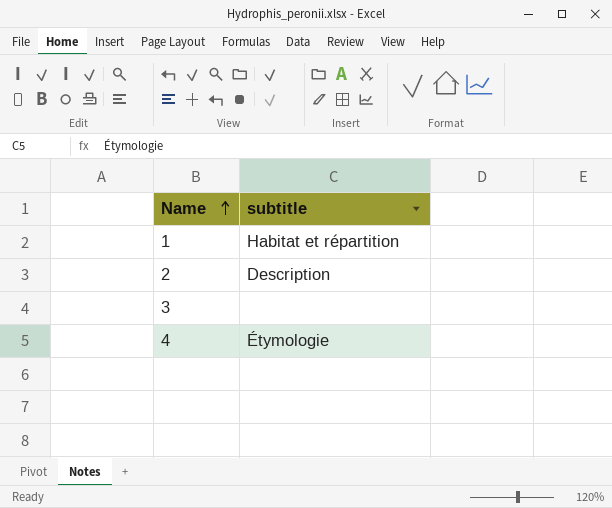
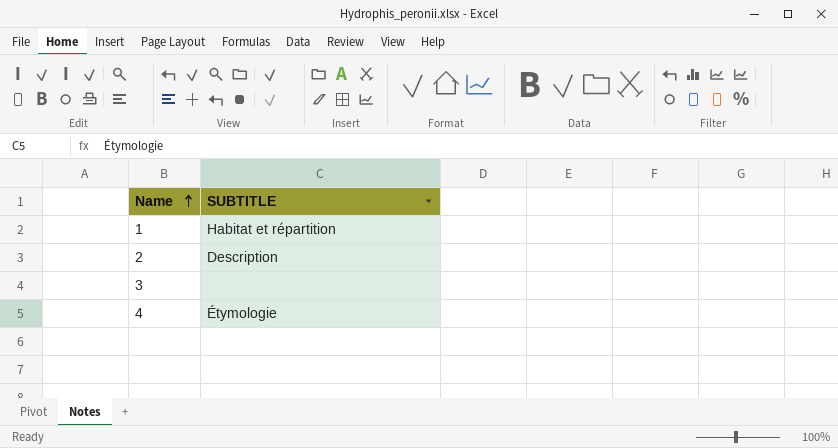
column name: subtitle -> SUBTITLE

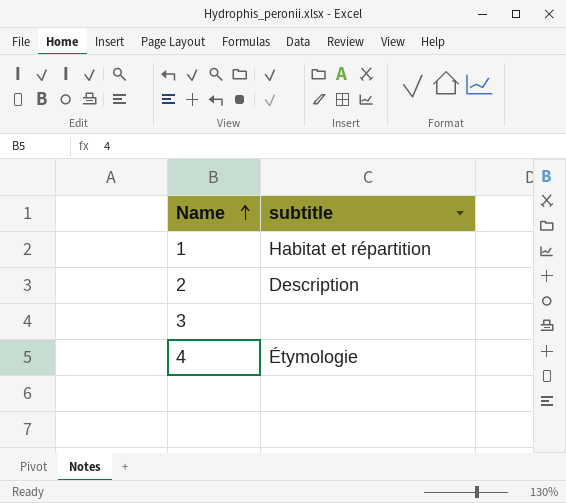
column name: SUBTITLE -> subtitle

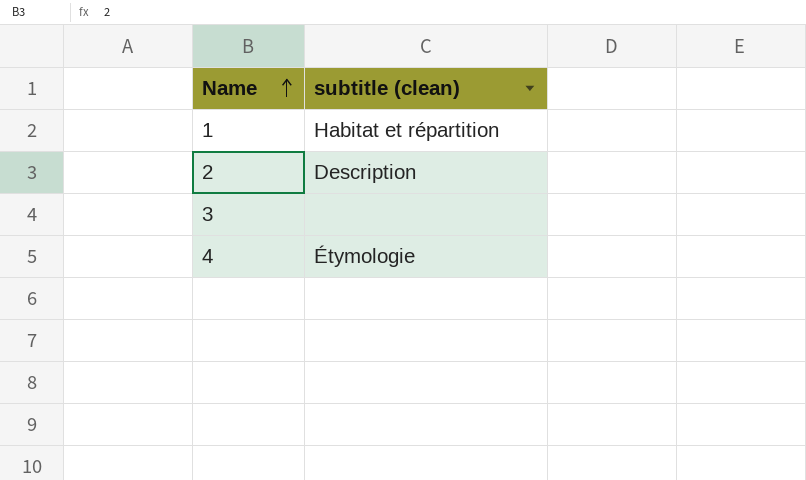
column name: subtitle -> subtitle (clean)

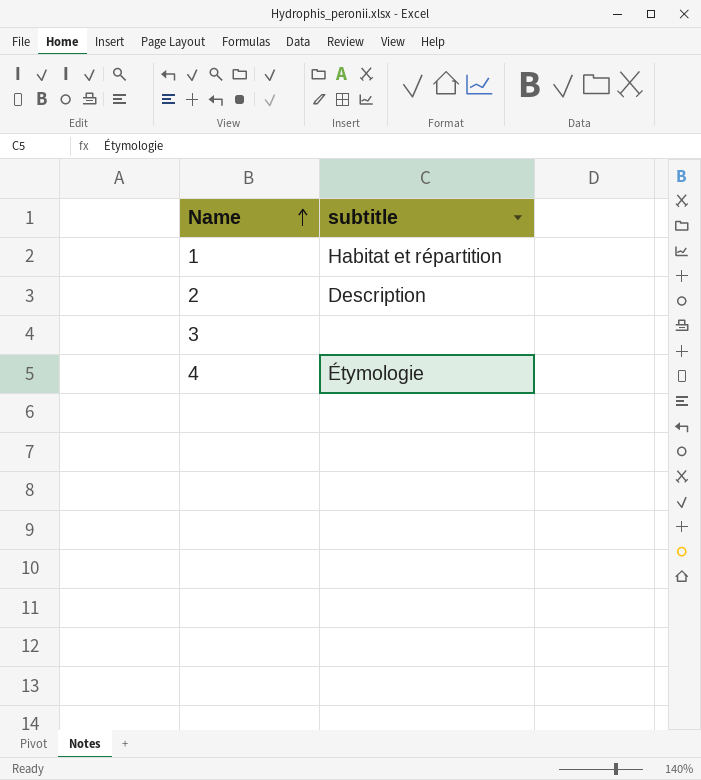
column name: subtitle (clean) -> subtitle

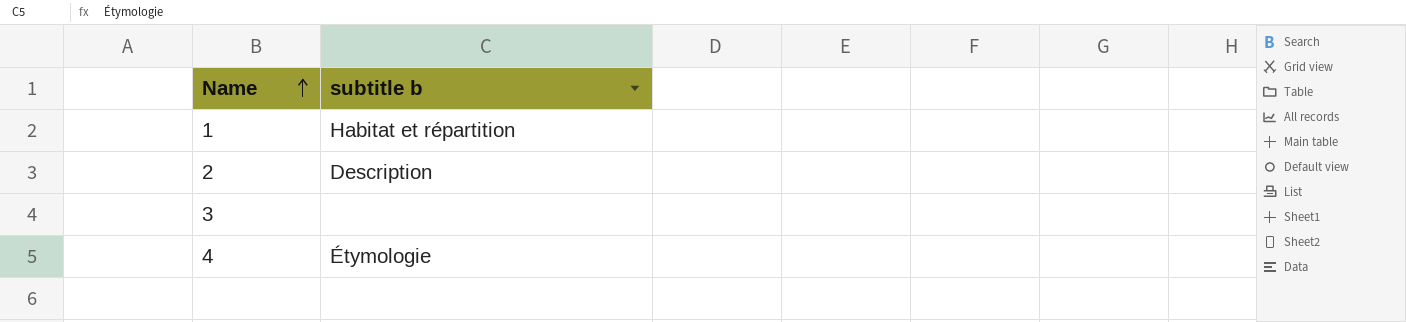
column name: subtitle -> subtitle b

